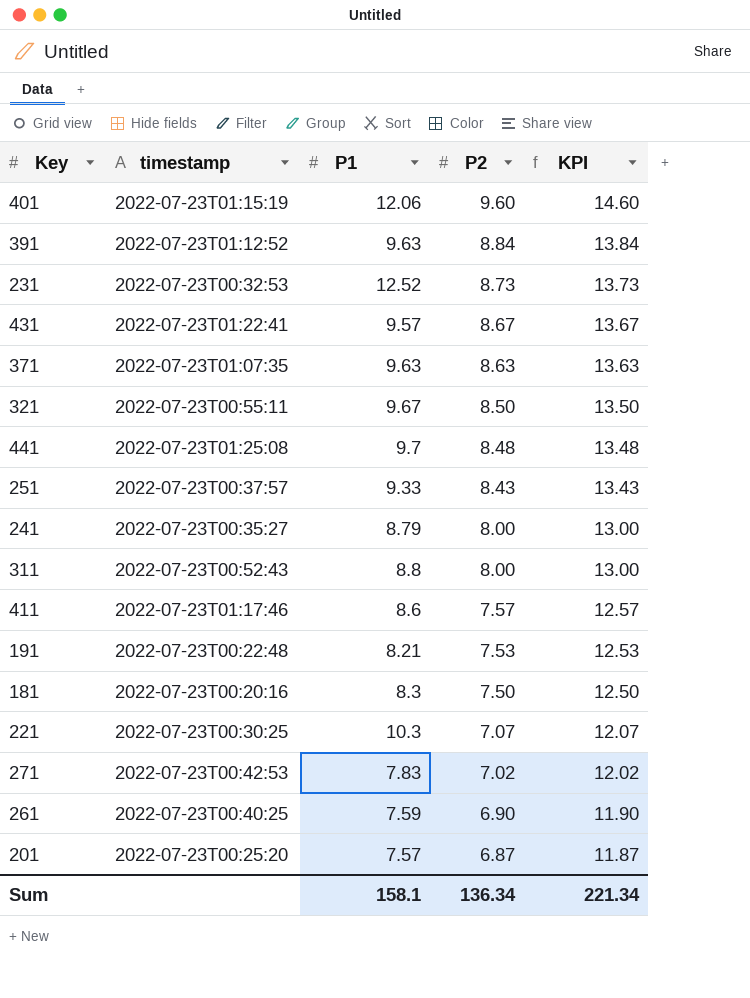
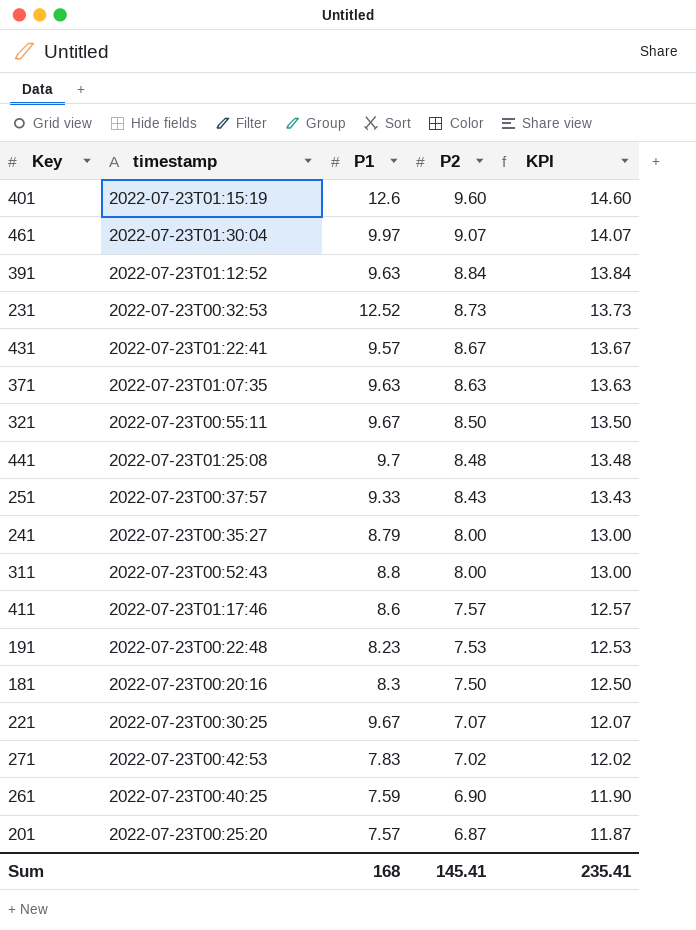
401 | P1: 12.06 -> 12.6
row 461: none -> 2022-07-23T01:30:04 | 9.97 | 9.07 | 14.07
191 | P1: 8.21 -> 8.23
221 | P1: 10.3 -> 9.67
Sum | P1: 158.1 -> 168
Sum | P2: 136.34 -> 145.41
Sum | KPI: 221.34 -> 235.41

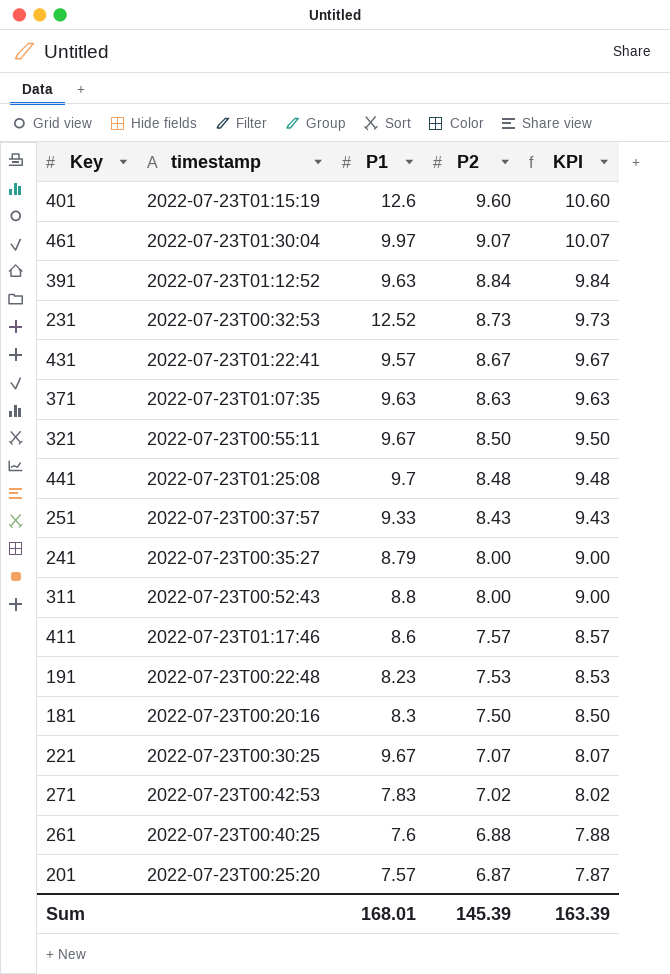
column KPI | formula: [P2] + 5 -> [P2] + 1
261 | P1: 7.59 -> 7.6
261 | P2: 6.90 -> 6.88
Sum | P1: 168 -> 168.01
Sum | P2: 145.41 -> 145.39
Sum | KPI: 235.41 -> 163.39

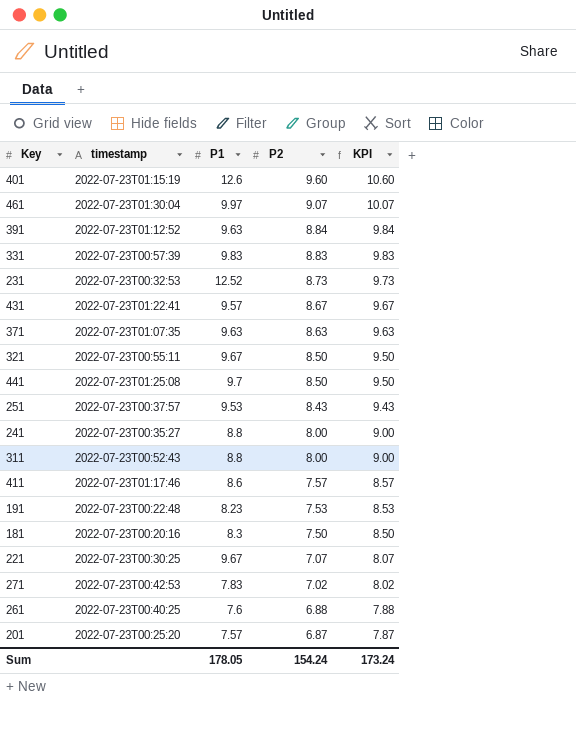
row 331: none -> 2022-07-23T00:57:39 | 9.83 | 8.83 | 9.83
441 | P2: 8.48 -> 8.50
441 | KPI: 9.48 -> 9.50
251 | P1: 9.33 -> 9.53
241 | P1: 8.79 -> 8.8
Sum | P1: 168.01 -> 178.05
Sum | P2: 145.39 -> 154.24
Sum | KPI: 163.39 -> 173.24

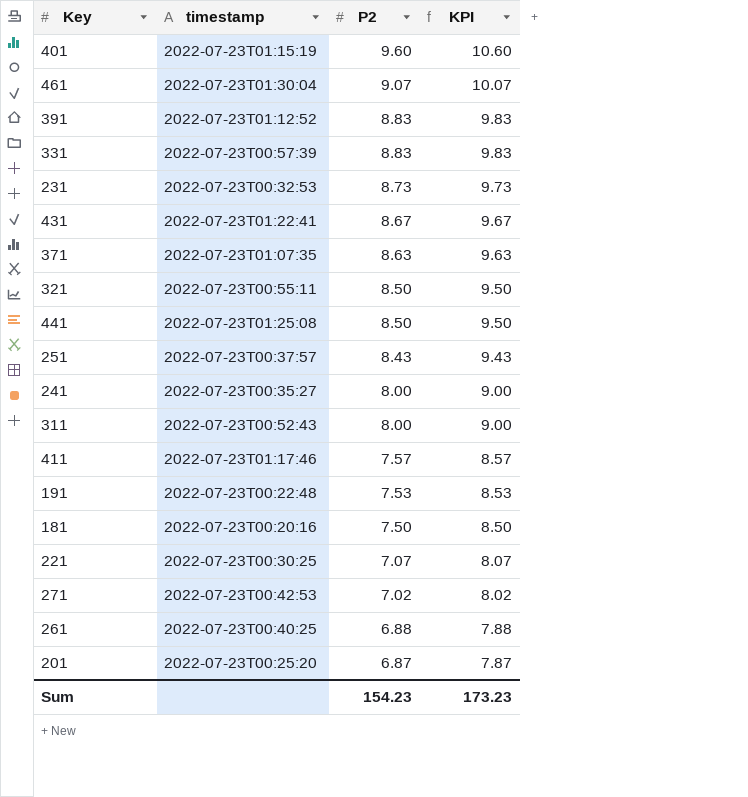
column P1 | position: 3 -> none
391 | P2: 8.84 -> 8.83
391 | KPI: 9.84 -> 9.83
Sum | P2: 154.24 -> 154.23
Sum | KPI: 173.24 -> 173.23

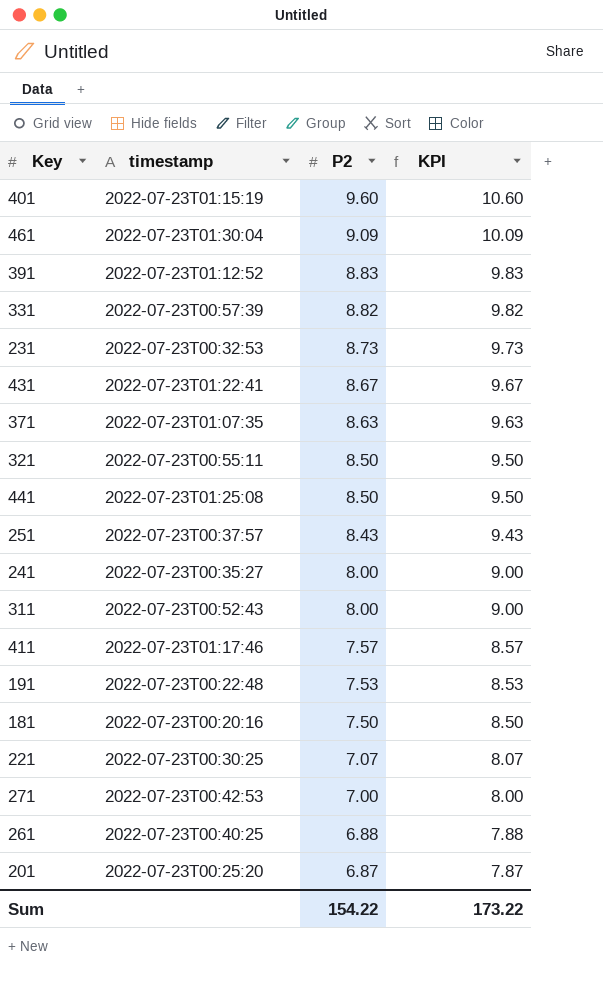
461 | P2: 9.07 -> 9.09
461 | KPI: 10.07 -> 10.09
331 | P2: 8.83 -> 8.82
331 | KPI: 9.83 -> 9.82
271 | P2: 7.02 -> 7.00
271 | KPI: 8.02 -> 8.00
Sum | P2: 154.23 -> 154.22
Sum | KPI: 173.23 -> 173.22

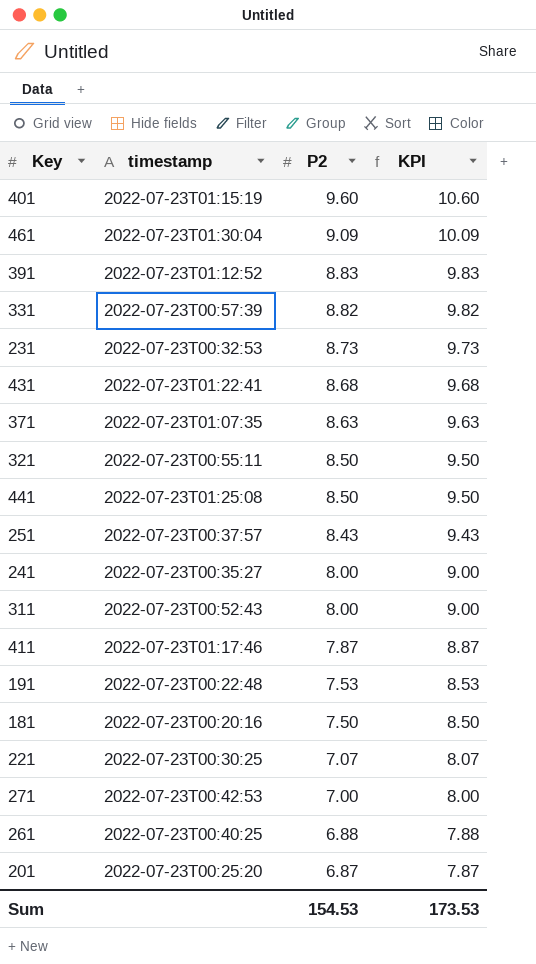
431 | P2: 8.67 -> 8.68
431 | KPI: 9.67 -> 9.68
411 | P2: 7.57 -> 7.87
411 | KPI: 8.57 -> 8.87
Sum | P2: 154.22 -> 154.53
Sum | KPI: 173.22 -> 173.53

